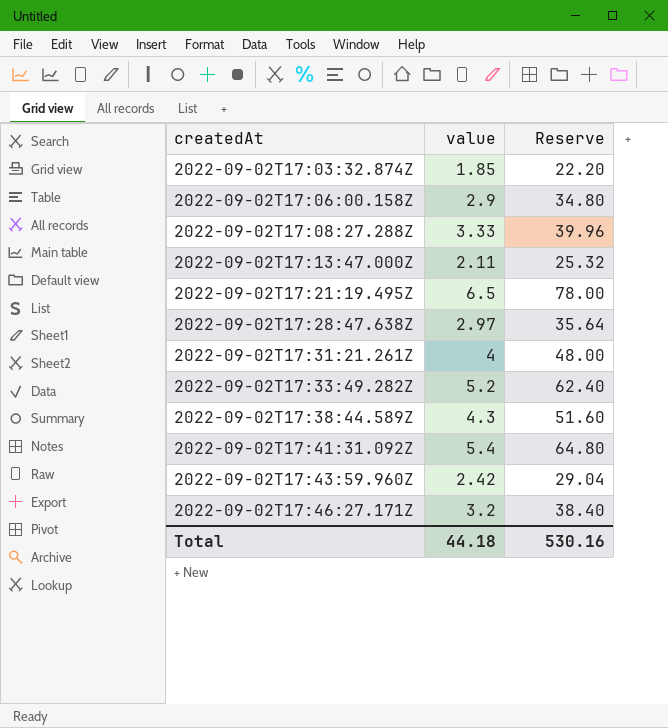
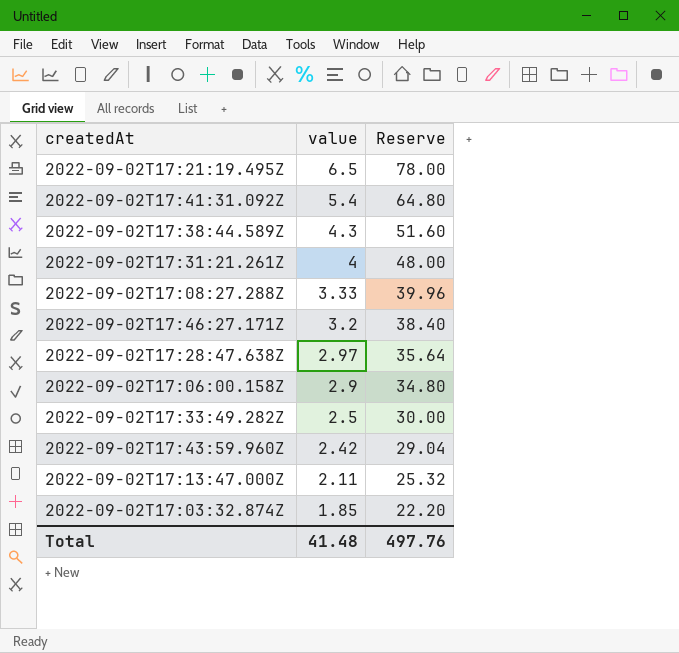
row order: createdAt ascending -> value descending
2022-09-02T17:33:49.282Z | value: 5.2 -> 2.5
2022-09-02T17:33:49.282Z | Reserve: 62.40 -> 30.00
Total | value: 44.18 -> 41.48
Total | Reserve: 530.16 -> 497.76

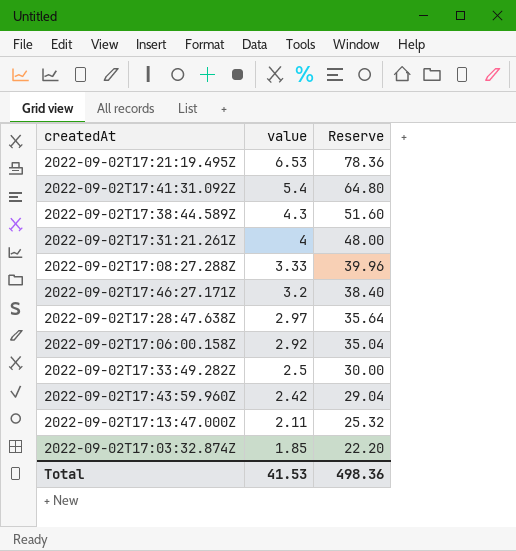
2022-09-02T17:21:19.495Z | value: 6.5 -> 6.53
2022-09-02T17:21:19.495Z | Reserve: 78.00 -> 78.36
2022-09-02T17:06:00.158Z | value: 2.9 -> 2.92
2022-09-02T17:06:00.158Z | Reserve: 34.80 -> 35.04
Total | value: 41.48 -> 41.53
Total | Reserve: 497.76 -> 498.36

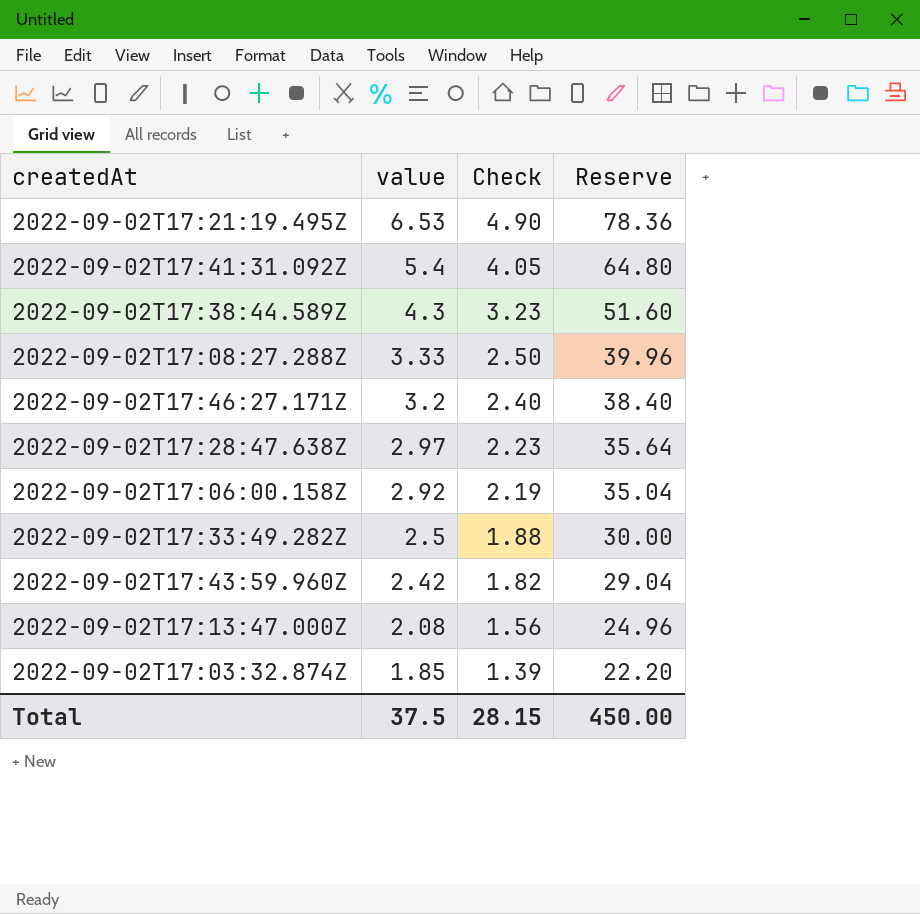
column Check | formula: none -> [value] * 0.75
row 2022-09-02T17:31:21.261Z: 4 | 48.00 -> none
2022-09-02T17:13:47.000Z | value: 2.11 -> 2.08
2022-09-02T17:13:47.000Z | Reserve: 25.32 -> 24.96
Total | value: 41.53 -> 37.5
Total | Reserve: 498.36 -> 450.00

